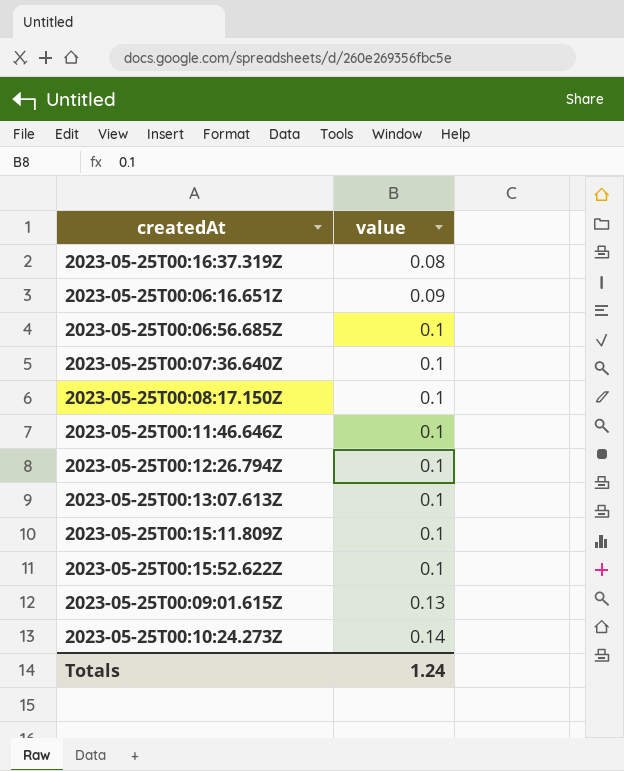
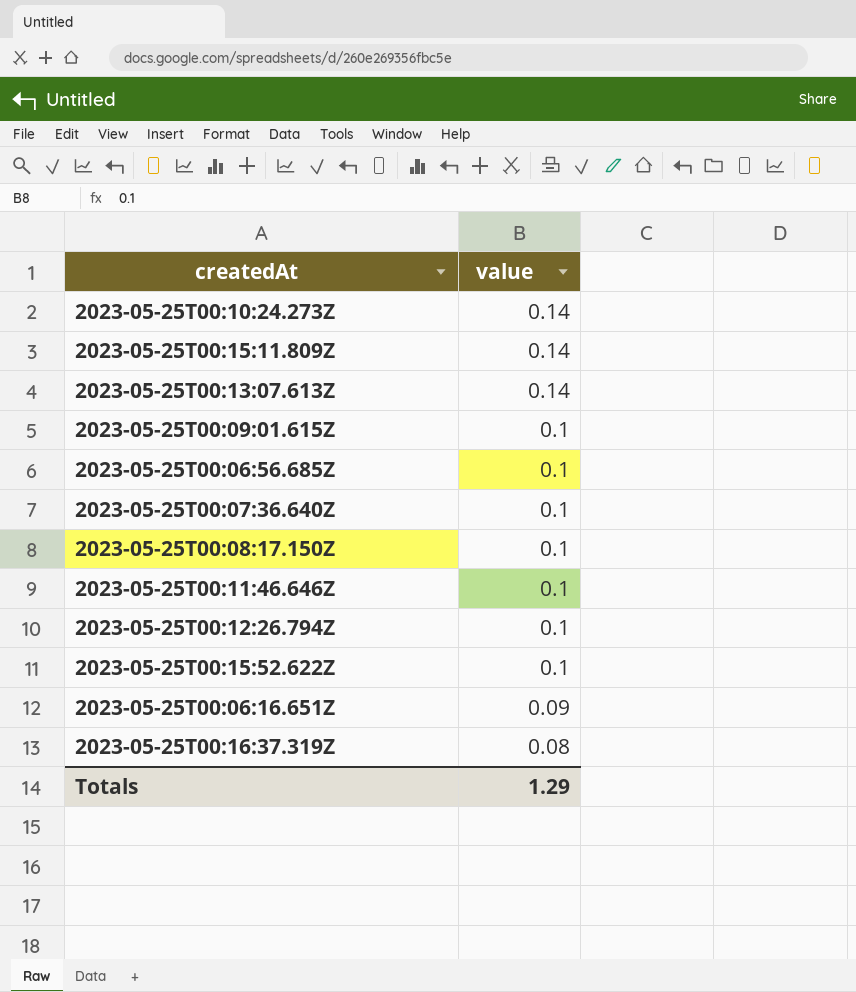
row order: value ascending -> value descending
2023-05-25T00:15:11.809Z | value: 0.1 -> 0.14
2023-05-25T00:13:07.613Z | value: 0.1 -> 0.14
2023-05-25T00:09:01.615Z | value: 0.13 -> 0.1
Totals | value: 1.24 -> 1.29

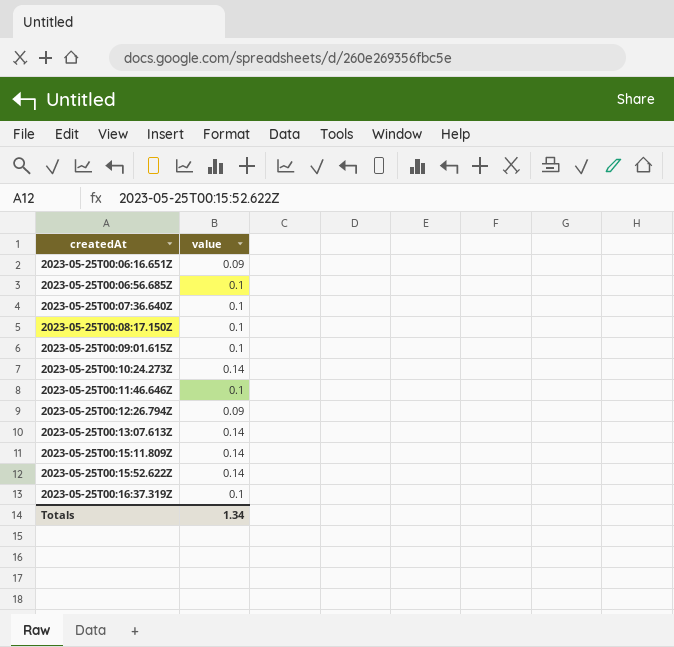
row order: value descending -> createdAt ascending
2023-05-25T00:12:26.794Z | value: 0.1 -> 0.09
2023-05-25T00:15:52.622Z | value: 0.1 -> 0.14
2023-05-25T00:16:37.319Z | value: 0.08 -> 0.1
Totals | value: 1.29 -> 1.34

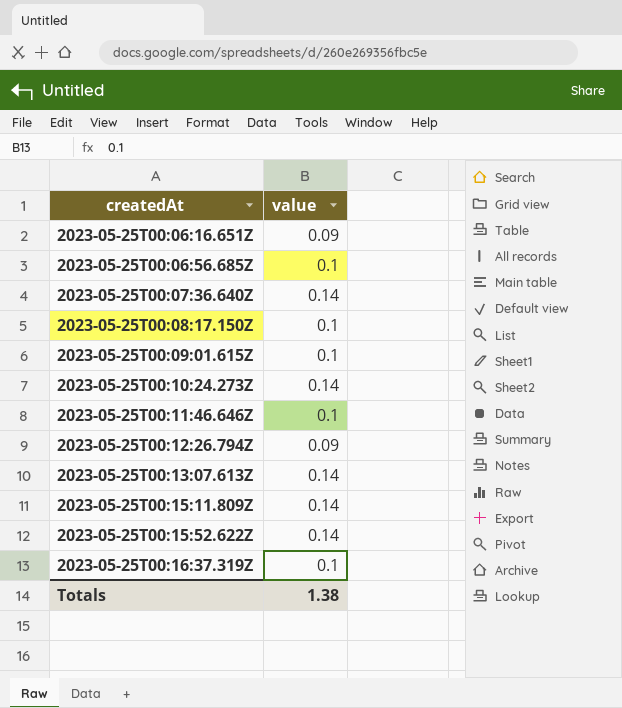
2023-05-25T00:07:36.640Z | value: 0.1 -> 0.14
Totals | value: 1.34 -> 1.38

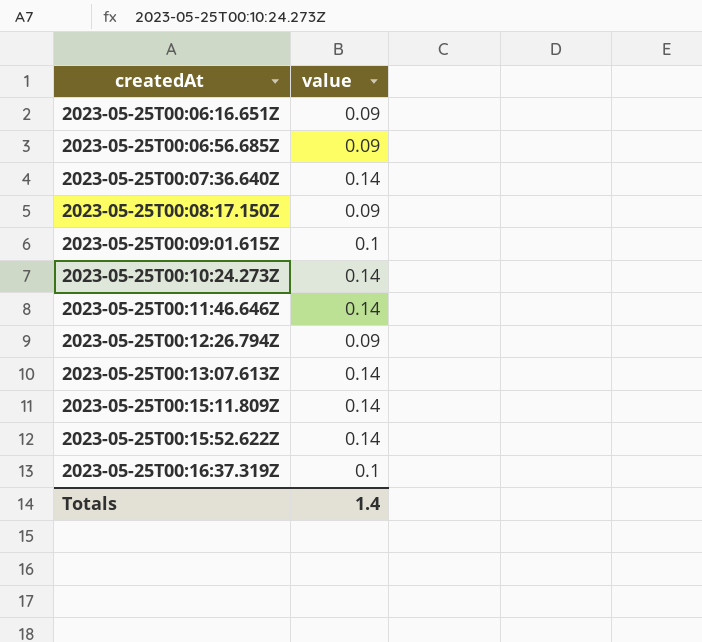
2023-05-25T00:06:56.685Z | value: 0.1 -> 0.09
2023-05-25T00:08:17.150Z | value: 0.1 -> 0.09
2023-05-25T00:11:46.646Z | value: 0.1 -> 0.14
Totals | value: 1.38 -> 1.4

